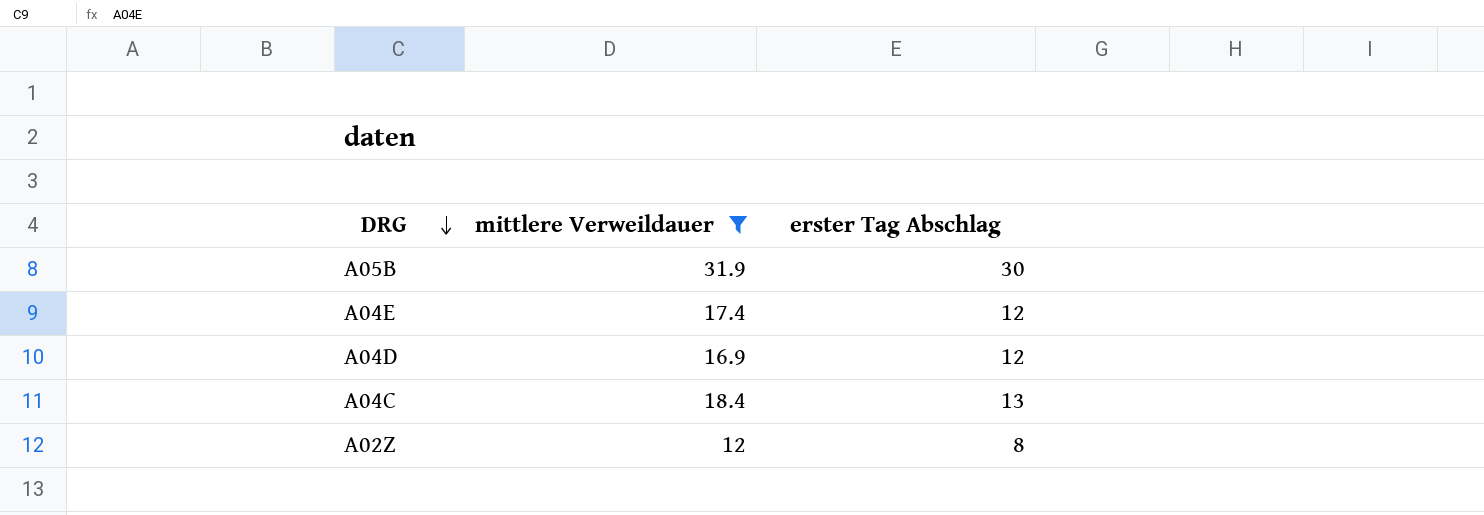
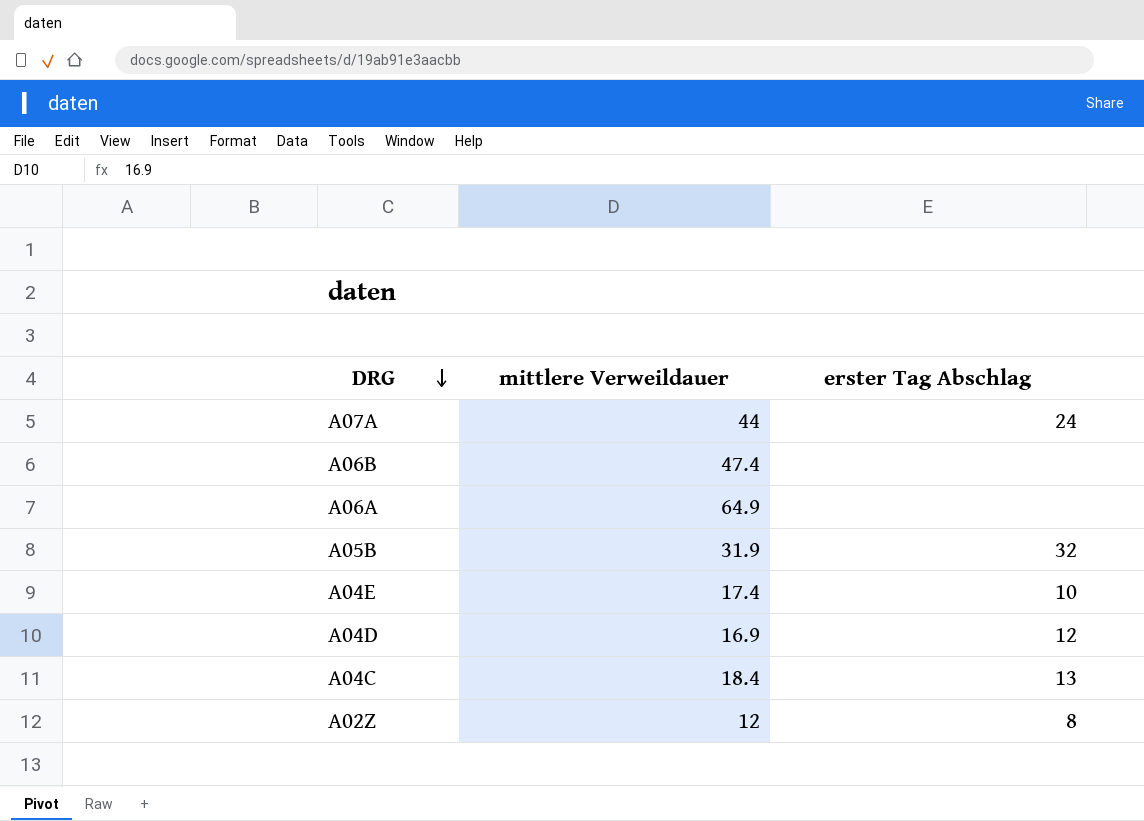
filter: mittlere Verweildauer <= 31.9 -> none
A05B | erster Tag Abschlag: 30 -> 32
A04E | erster Tag Abschlag: 12 -> 10

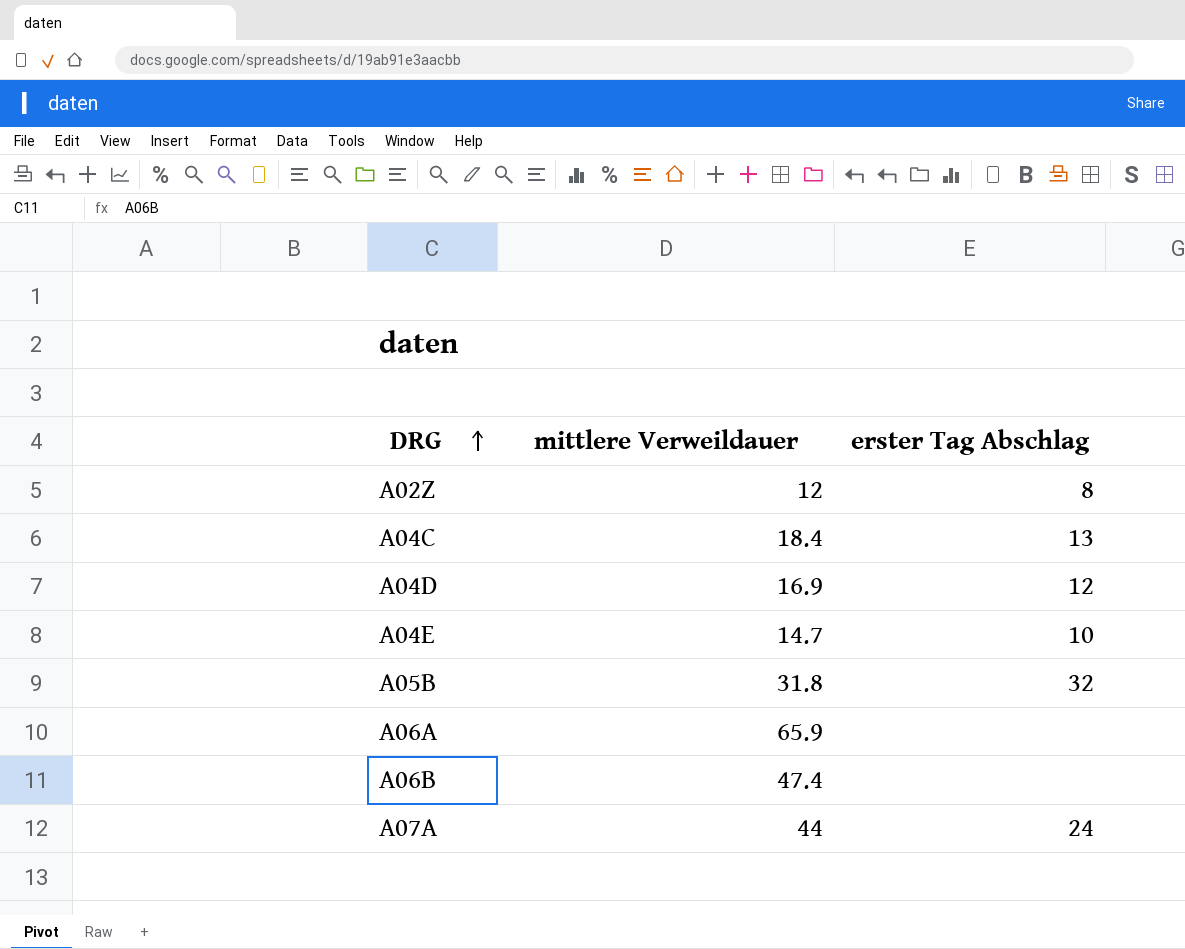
row order: DRG descending -> DRG ascending
A04E | mittlere Verweildauer: 17.4 -> 14.7
A05B | mittlere Verweildauer: 31.9 -> 31.8
A06A | mittlere Verweildauer: 64.9 -> 65.9

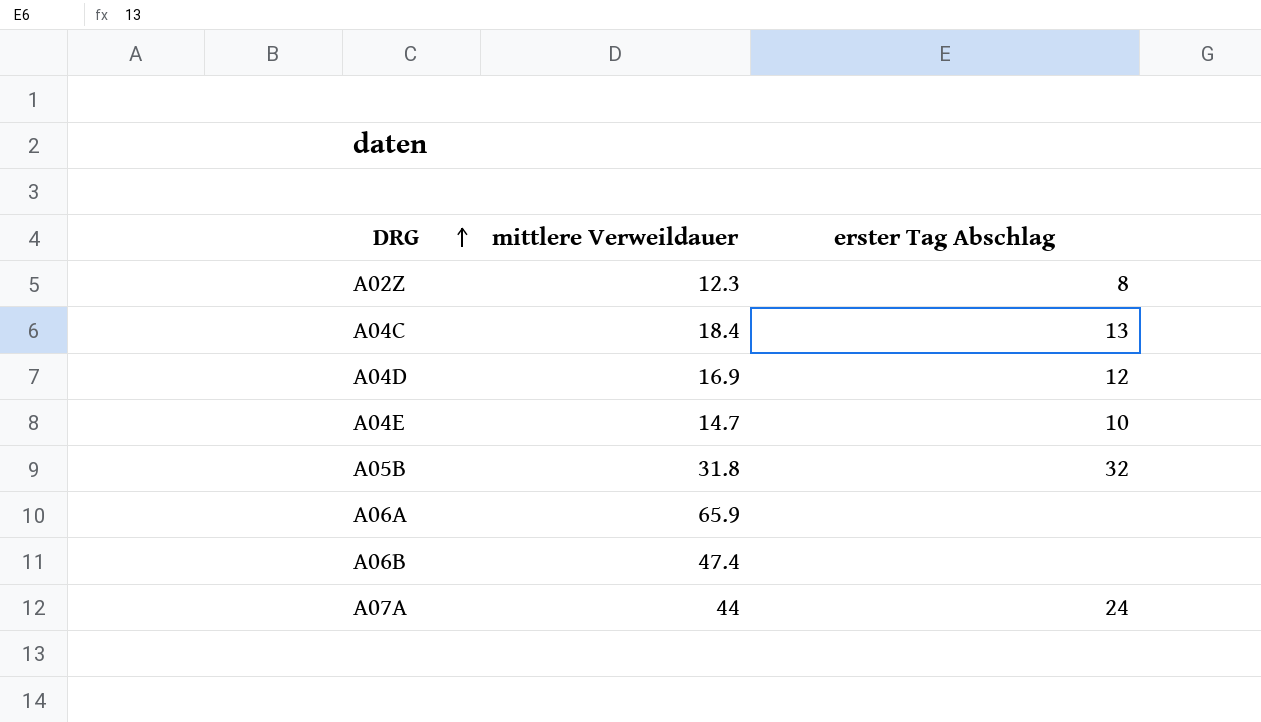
A02Z | mittlere Verweildauer: 12 -> 12.3

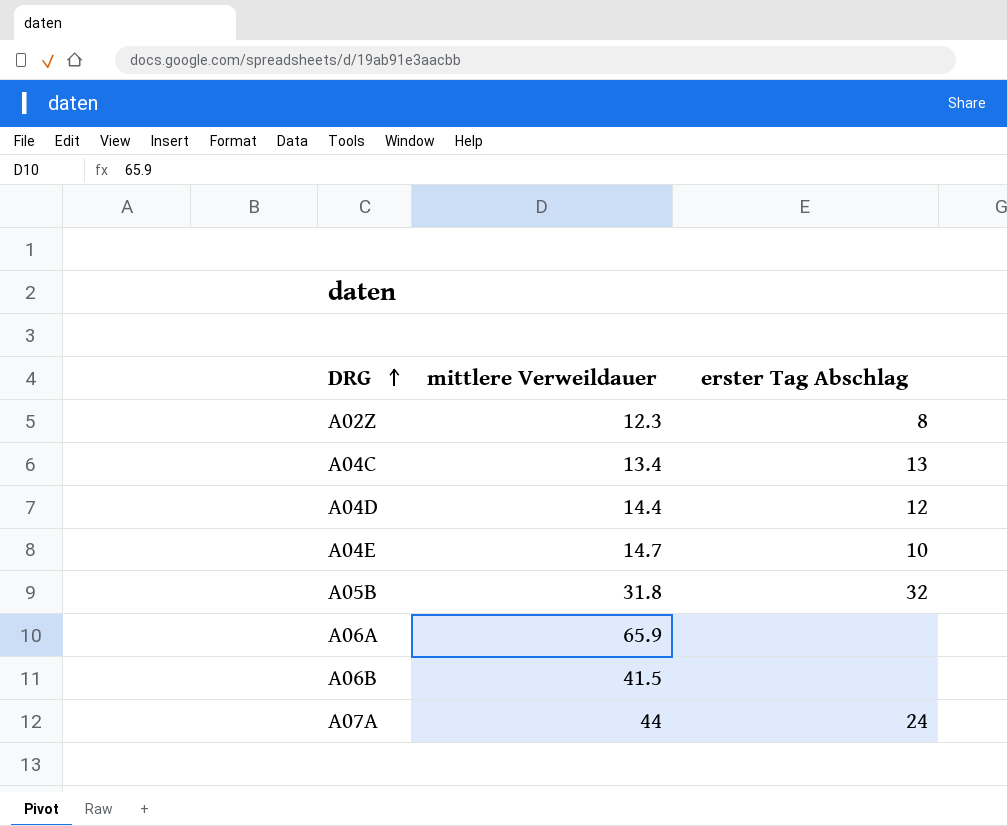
A04C | mittlere Verweildauer: 18.4 -> 13.4
A04D | mittlere Verweildauer: 16.9 -> 14.4
A06B | mittlere Verweildauer: 47.4 -> 41.5

